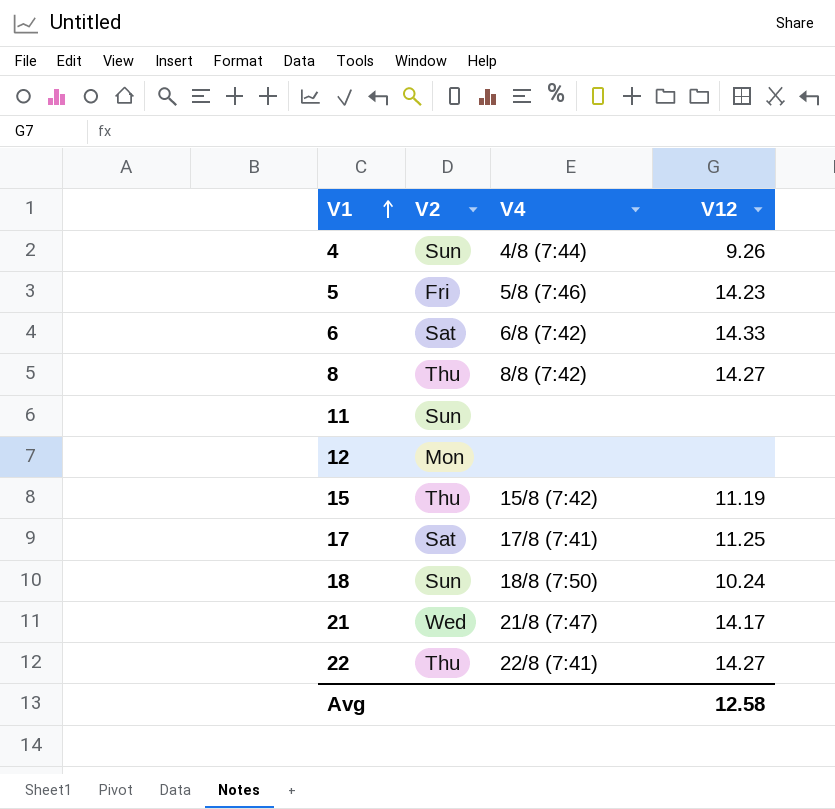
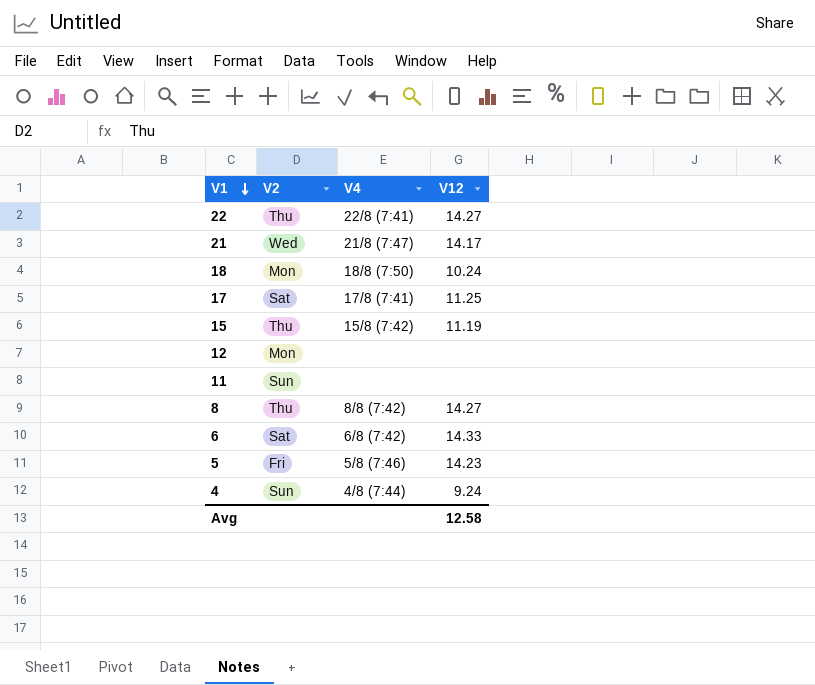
row order: V1 ascending -> V1 descending
18 | V2: Sun -> Mon
4 | V12: 9.26 -> 9.24

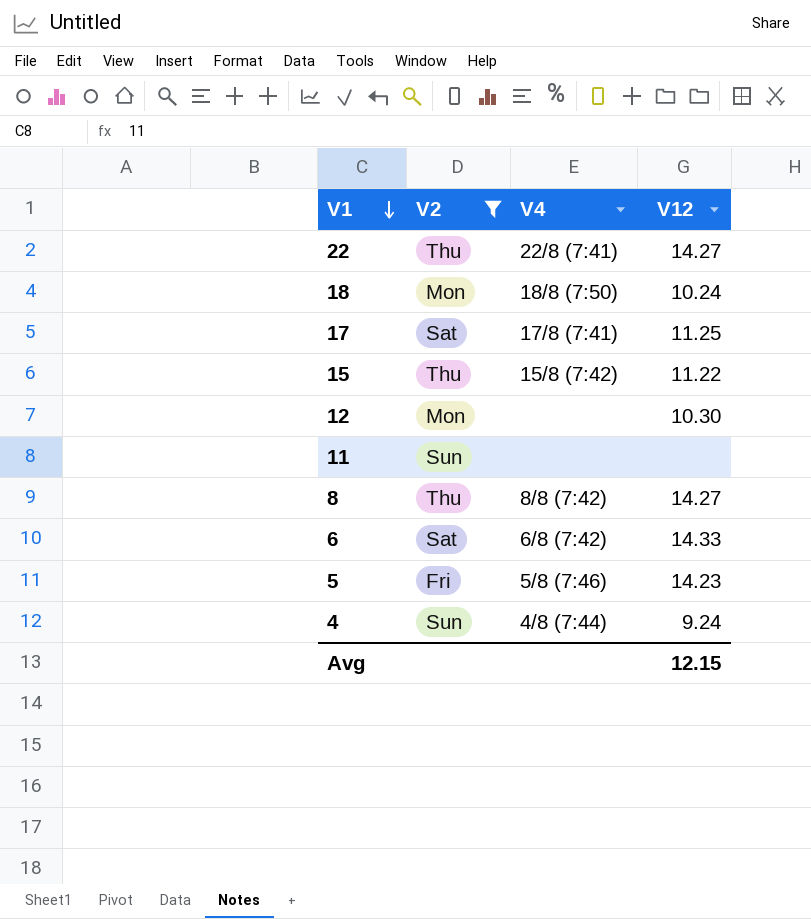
filter: none -> V2 != Wed
15 | V12: 11.19 -> 11.22
12 | V12: none -> 10.30
Avg | V12: 12.58 -> 12.15

